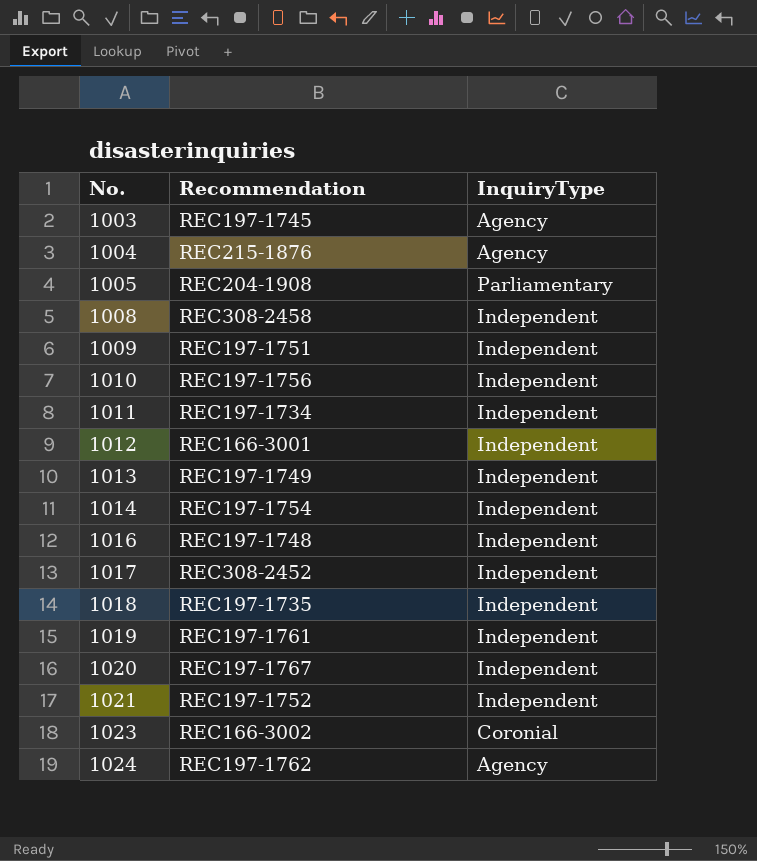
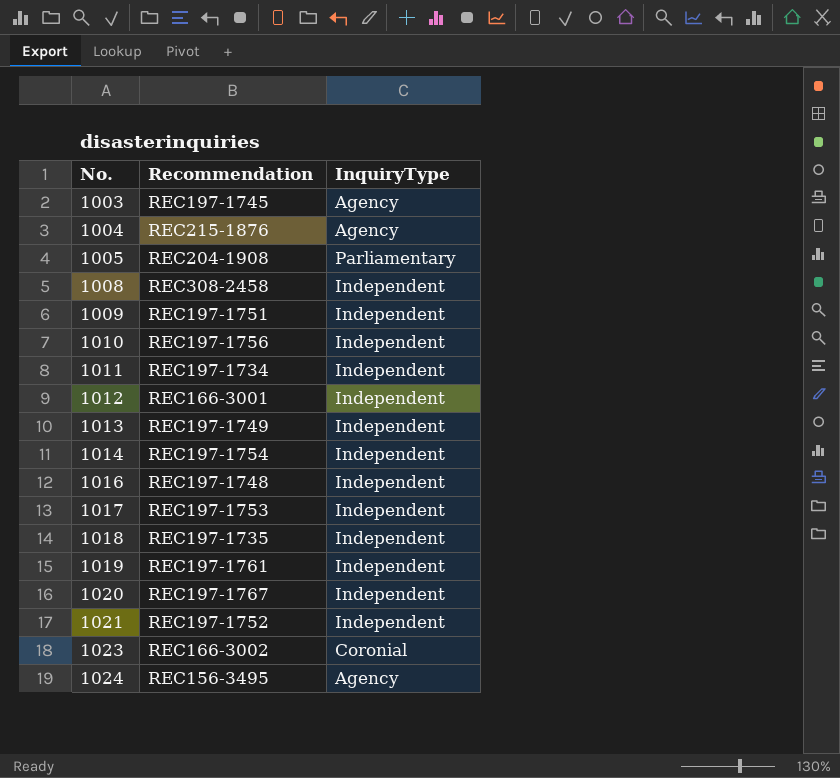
1017 | Recommendation: REC308-2452 -> REC197-1753
1024 | Recommendation: REC197-1762 -> REC156-3495

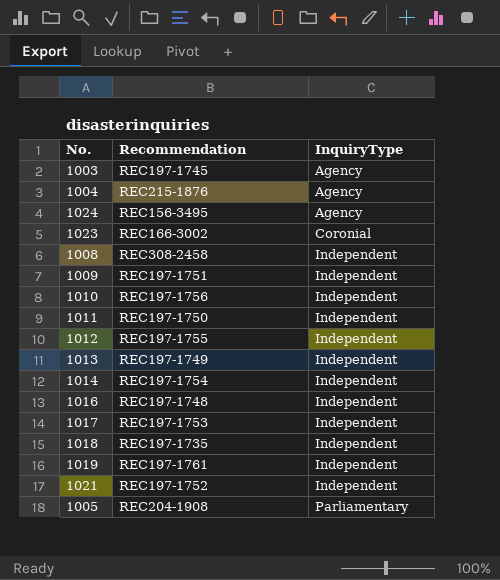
row order: No. ascending -> InquiryType ascending
row 1020: REC197-1767 | Independent -> none
1011 | Recommendation: REC197-1734 -> REC197-1750
1012 | Recommendation: REC166-3001 -> REC197-1755

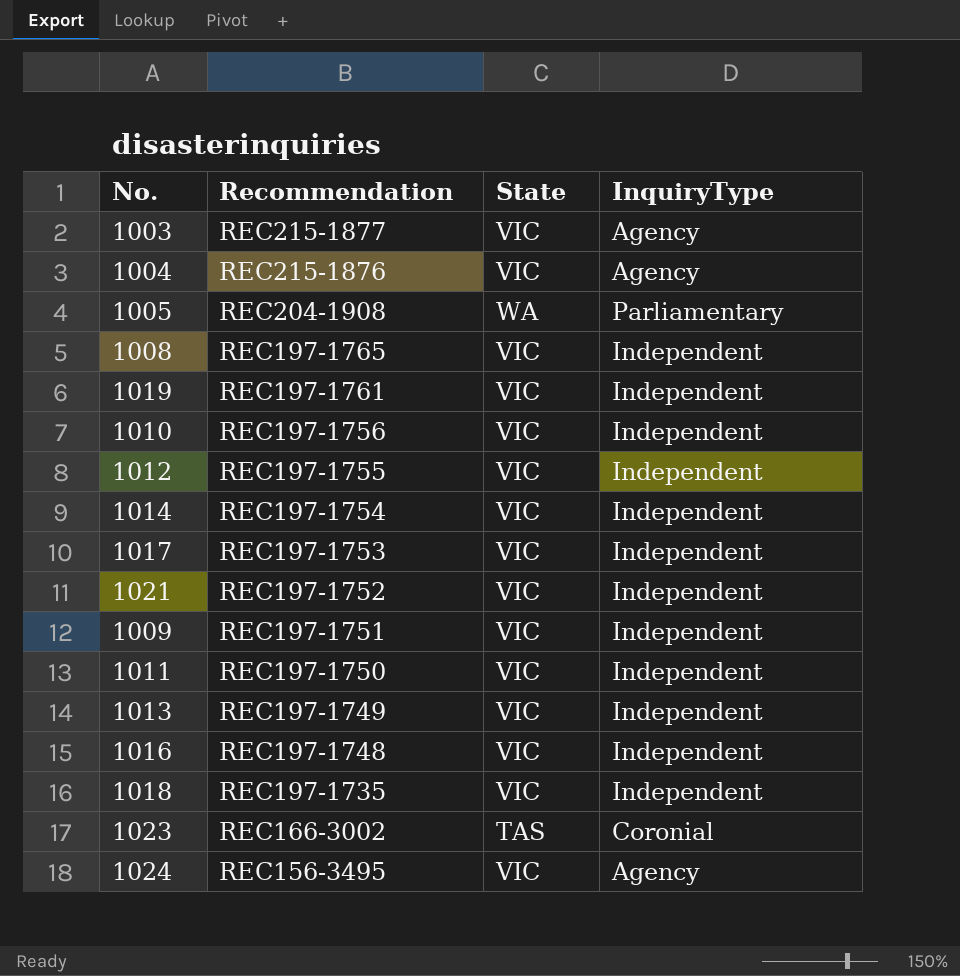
row order: InquiryType ascending -> Recommendation descending
column State | position: none -> 3
1003 | Recommendation: REC197-1745 -> REC215-1877
1008 | Recommendation: REC308-2458 -> REC197-1765

